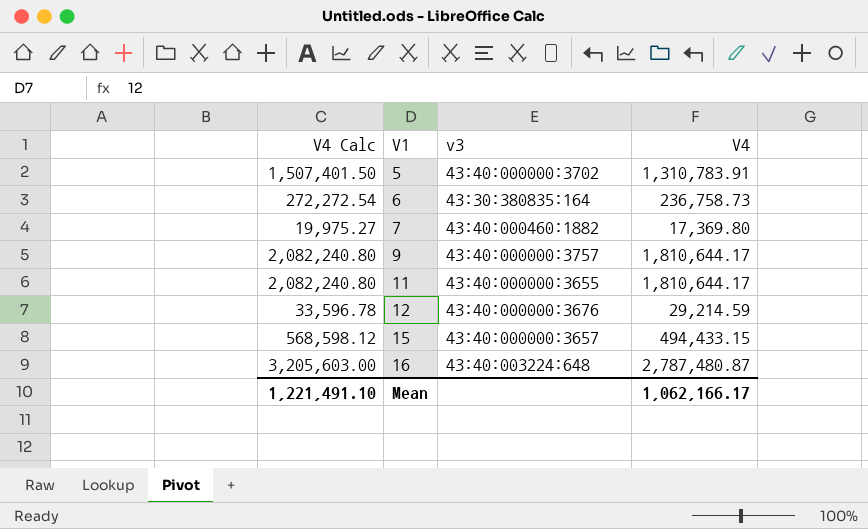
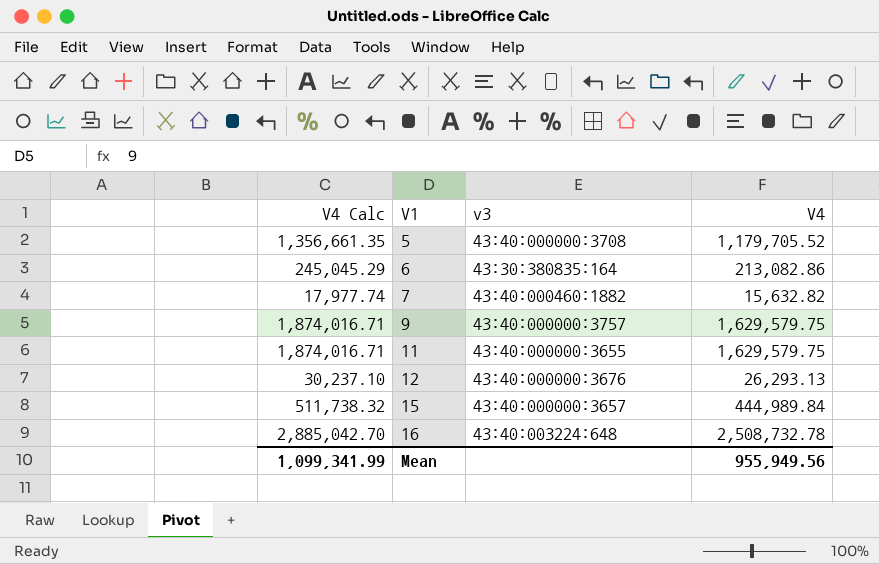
5 | V4 Calc: 1,507,401.50 -> 1,356,661.35
5 | v3: 43:40:000000:3702 -> 43:40:000000:3708
5 | V4: 1,310,783.91 -> 1,179,705.52
6 | V4 Calc: 272,272.54 -> 245,045.29
6 | V4: 236,758.73 -> 213,082.86
7 | V4 Calc: 19,975.27 -> 17,977.74
7 | V4: 17,369.80 -> 15,632.82
9 | V4 Calc: 2,082,240.80 -> 1,874,016.71
9 | V4: 1,810,644.17 -> 1,629,579.75
11 | V4 Calc: 2,082,240.80 -> 1,874,016.71
11 | V4: 1,810,644.17 -> 1,629,579.75
12 | V4 Calc: 33,596.78 -> 30,237.10
12 | V4: 29,214.59 -> 26,293.13
15 | V4 Calc: 568,598.12 -> 511,738.32
15 | V4: 494,433.15 -> 444,989.84
16 | V4 Calc: 3,205,603.00 -> 2,885,042.70
16 | V4: 2,787,480.87 -> 2,508,732.78
Mean | V4 Calc: 1,221,491.10 -> 1,099,341.99
Mean | V4: 1,062,166.17 -> 955,949.56

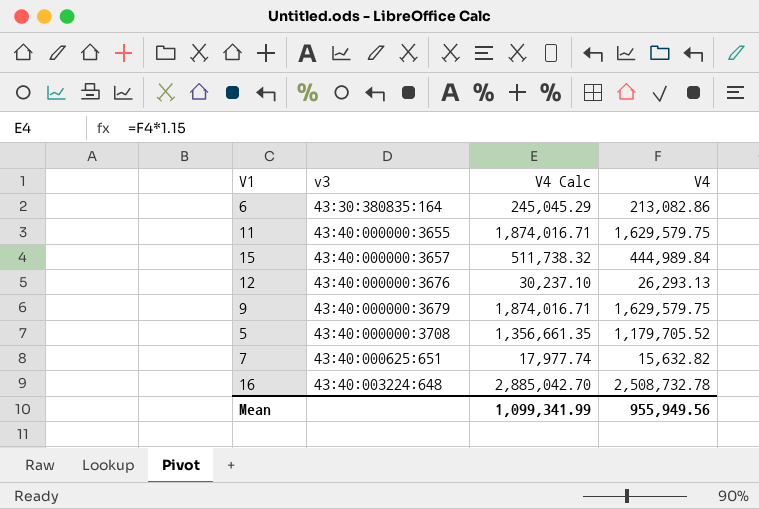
row order: V1 ascending -> v3 ascending
column V4 Calc | position: 1 -> 3
9 | v3: 43:40:000000:3757 -> 43:40:000000:3679
7 | v3: 43:40:000460:1882 -> 43:40:000625:651

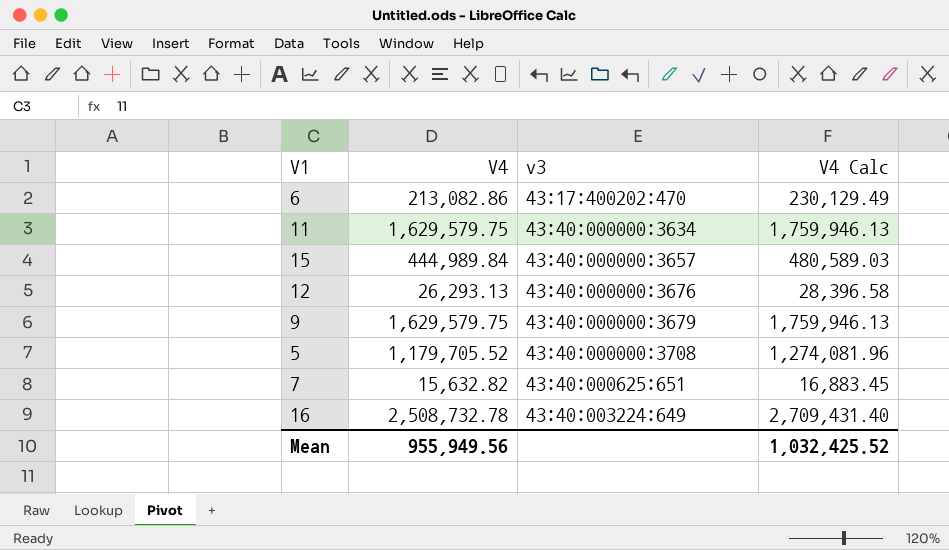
column V4 | position: 4 -> 2
column V4 Calc | formula: [V4] * 1.15 -> [V4] * 1.08
6 | v3: 43:30:380835:164 -> 43:17:400202:470
11 | v3: 43:40:000000:3655 -> 43:40:000000:3634
16 | v3: 43:40:003224:648 -> 43:40:003224:649
Mean | V4 Calc: 1,099,341.99 -> 1,032,425.52

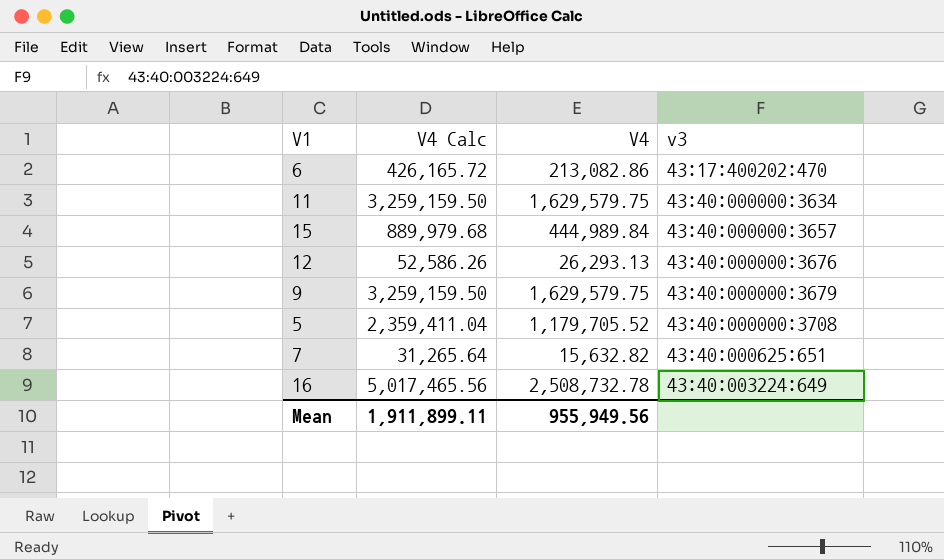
column V4 Calc | formula: [V4] * 1.08 -> [V4] * 2
column V4 Calc | position: 4 -> 2
Mean | V4 Calc: 1,032,425.52 -> 1,911,899.11

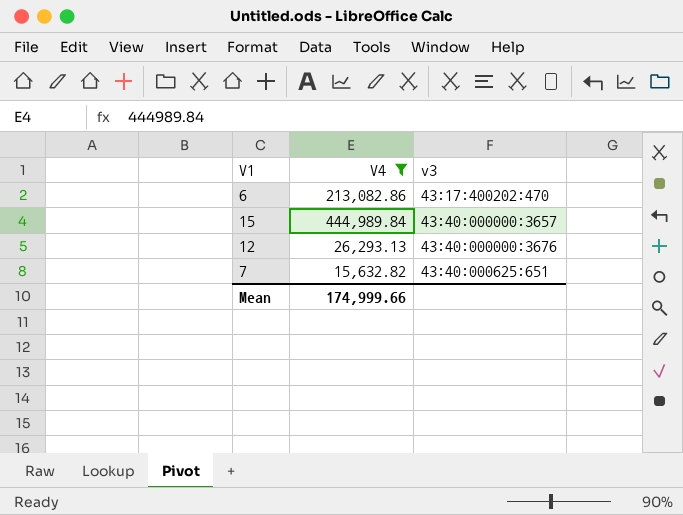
filter: none -> V4 <= 444,989.84
column V4 Calc | formula: [V4] * 2 -> none
Mean | V4: 955,949.56 -> 174,999.66

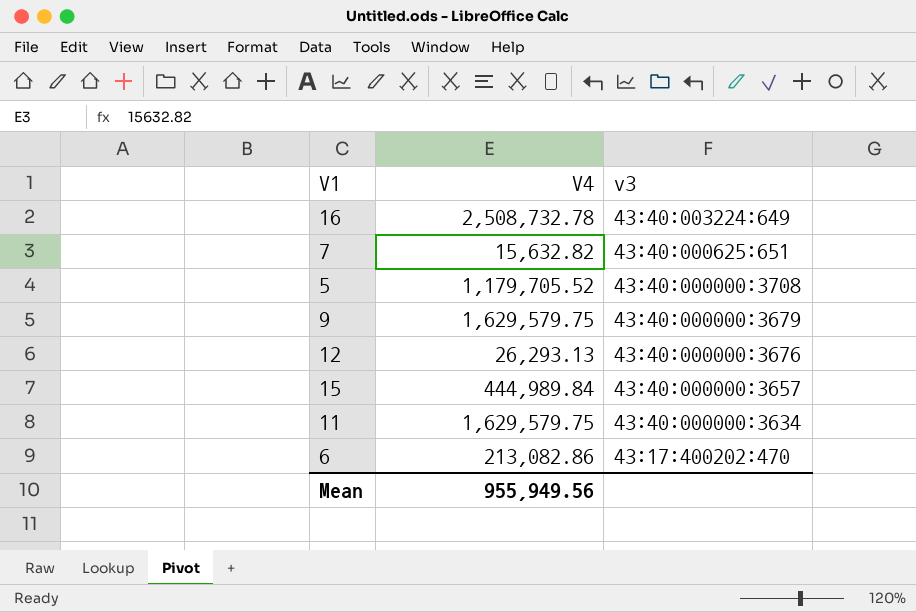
filter: V4 <= 444,989.84 -> none
row order: v3 ascending -> v3 descending
Mean | V4: 174,999.66 -> 955,949.56

